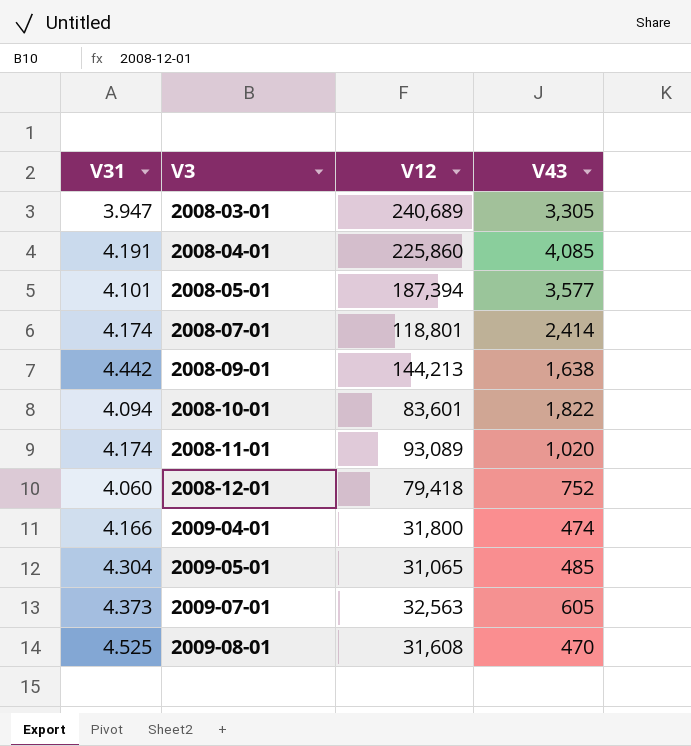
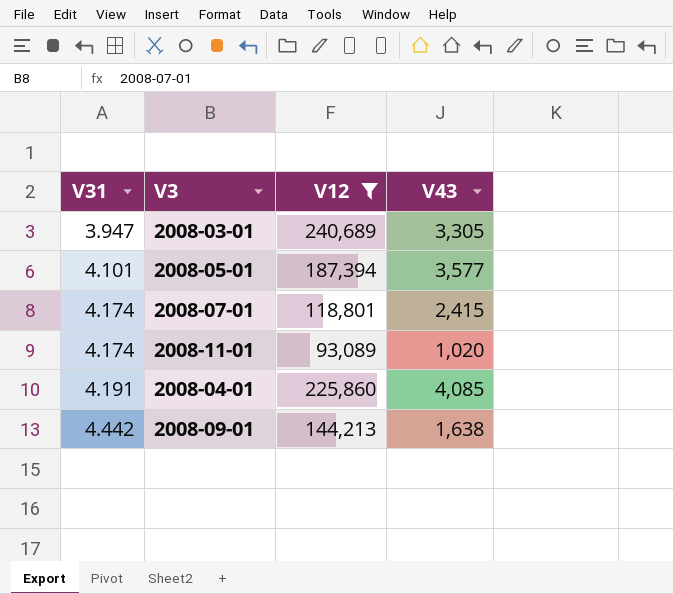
filter: none -> V12 >= 93,089
row order: V3 ascending -> V31 ascending
2008-07-01 | V43: 2,414 -> 2,415

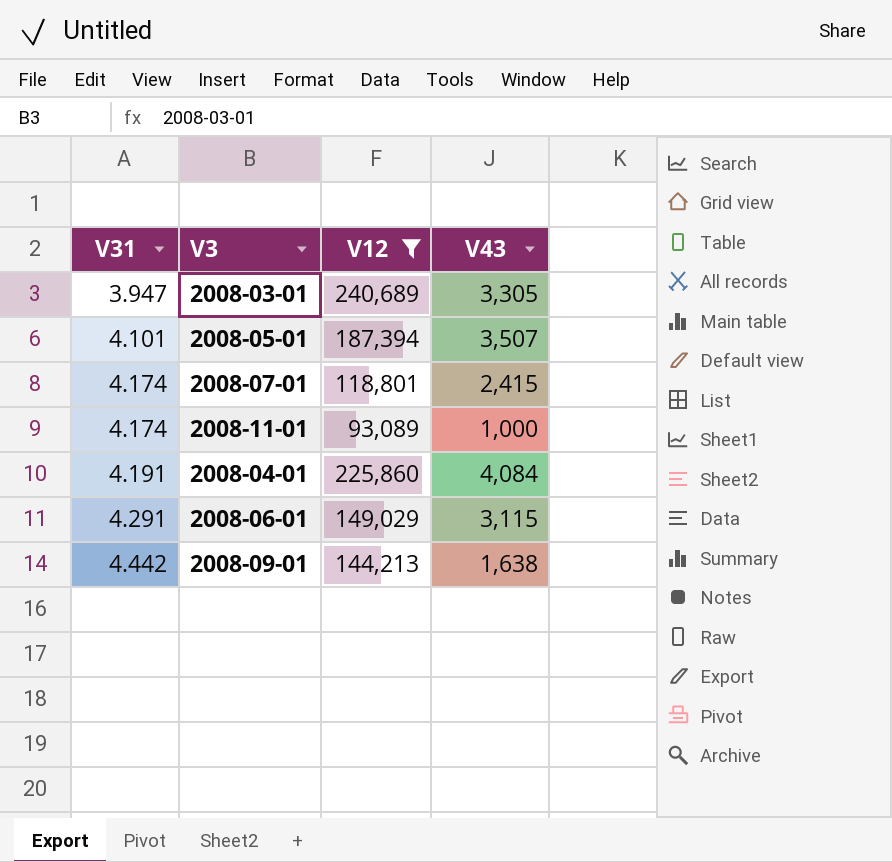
2008-05-01 | V43: 3,577 -> 3,507
2008-11-01 | V43: 1,020 -> 1,000
2008-04-01 | V43: 4,085 -> 4,084
row 2008-06-01: none -> 4.291 | 149,029 | 3,115

